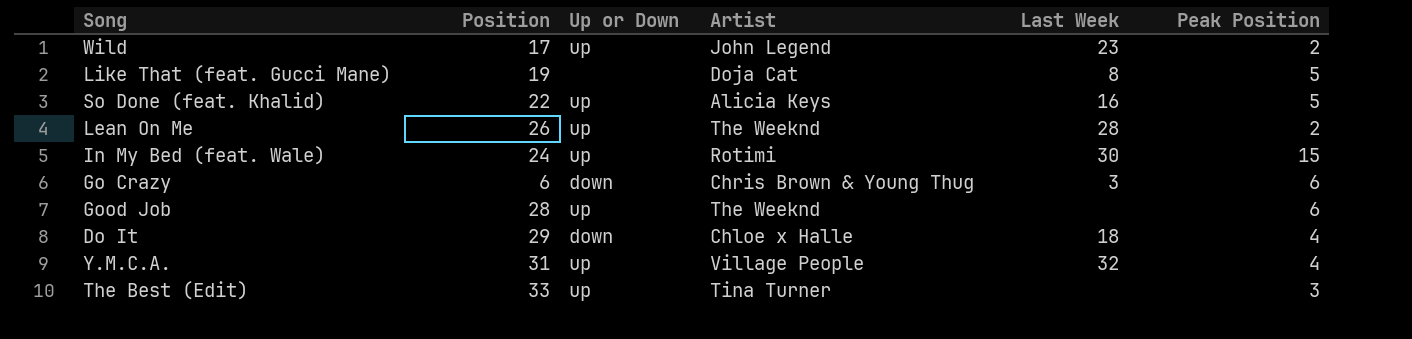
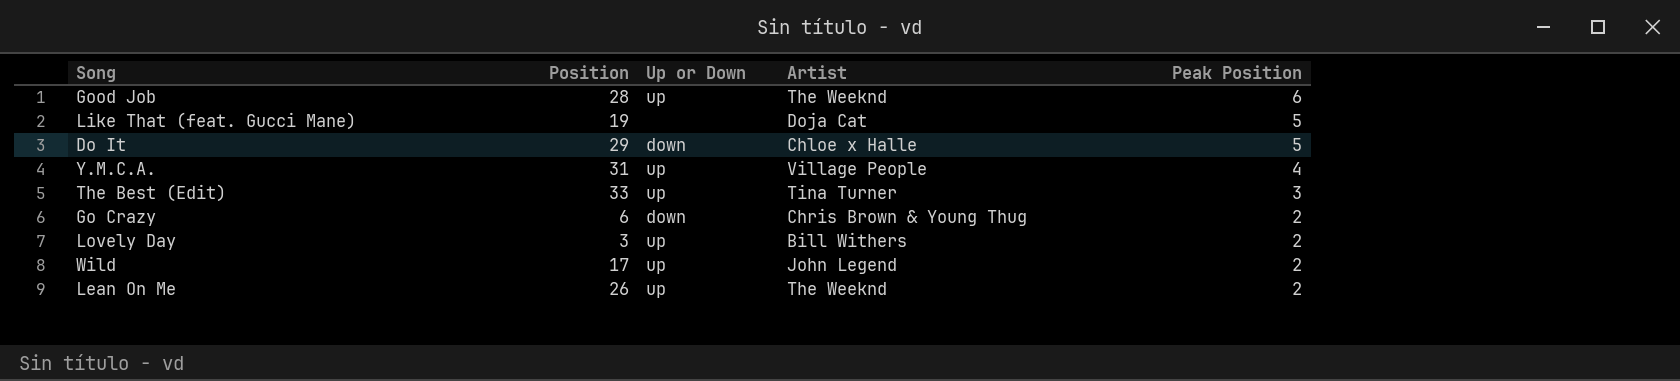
row order: none -> Peak Position descending
column Last Week | position: 5 -> none
row So Done (feat. Khalid): 22 | up | Alicia Keys | 16 | 5 -> none
row In My Bed (feat. Wale): 24 | up | Rotimi | 30 | 15 -> none
Do It | Peak Position: 4 -> 5
Go Crazy | Peak Position: 6 -> 2
row Lovely Day: none -> 3 | up | Bill Withers | 2

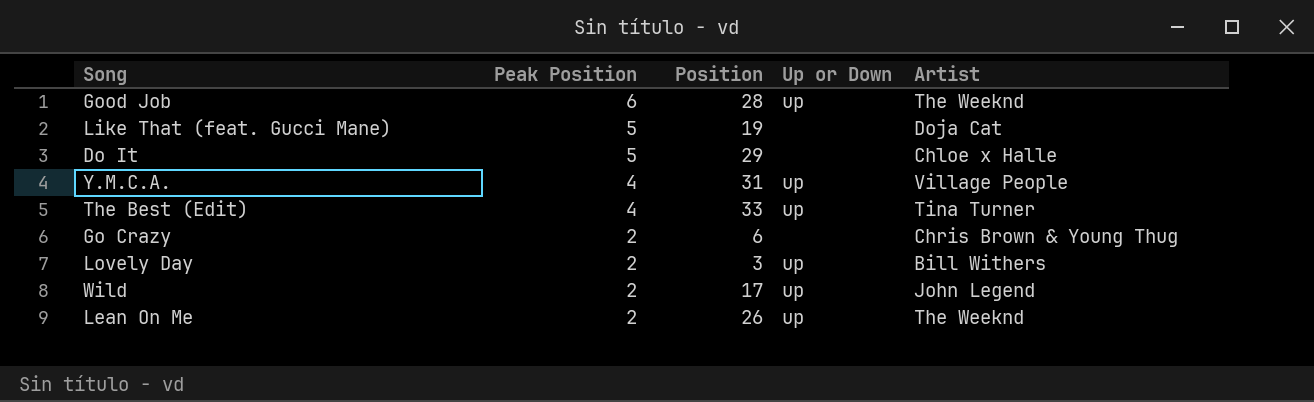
column Peak Position | position: 5 -> 2
Do It | Up or Down: down -> none
The Best (Edit) | Peak Position: 3 -> 4
Go Crazy | Up or Down: down -> none

